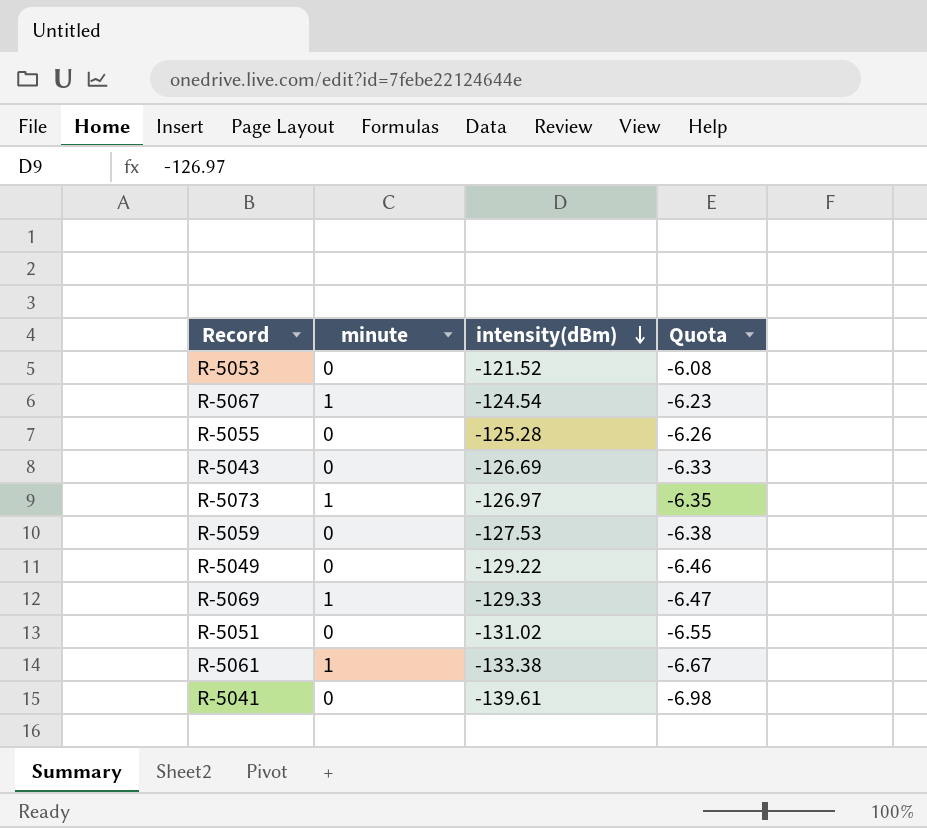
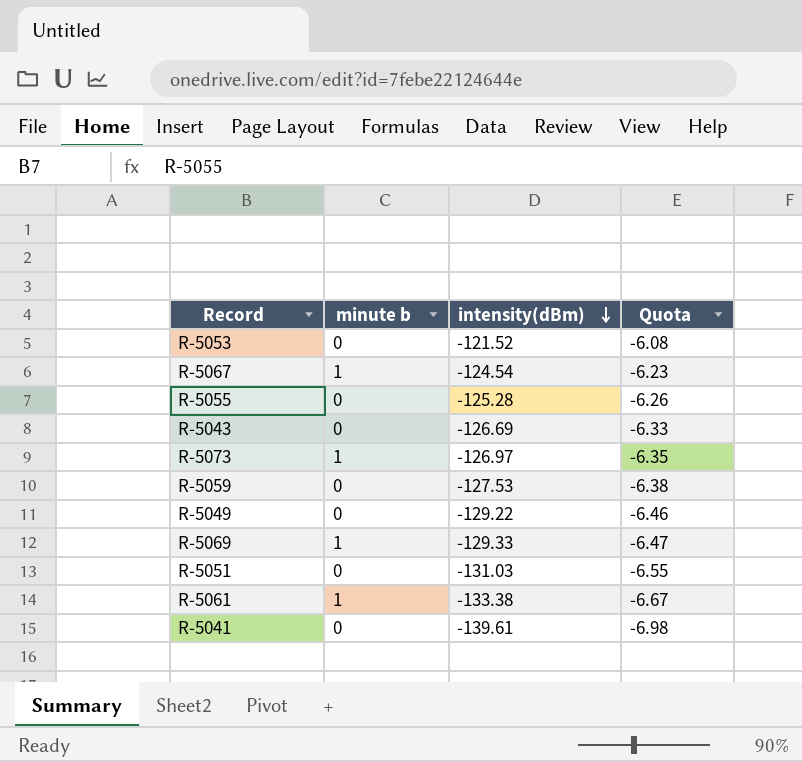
column name: minute -> minute b
R-5051 | intensity(dBm): -131.02 -> -131.03

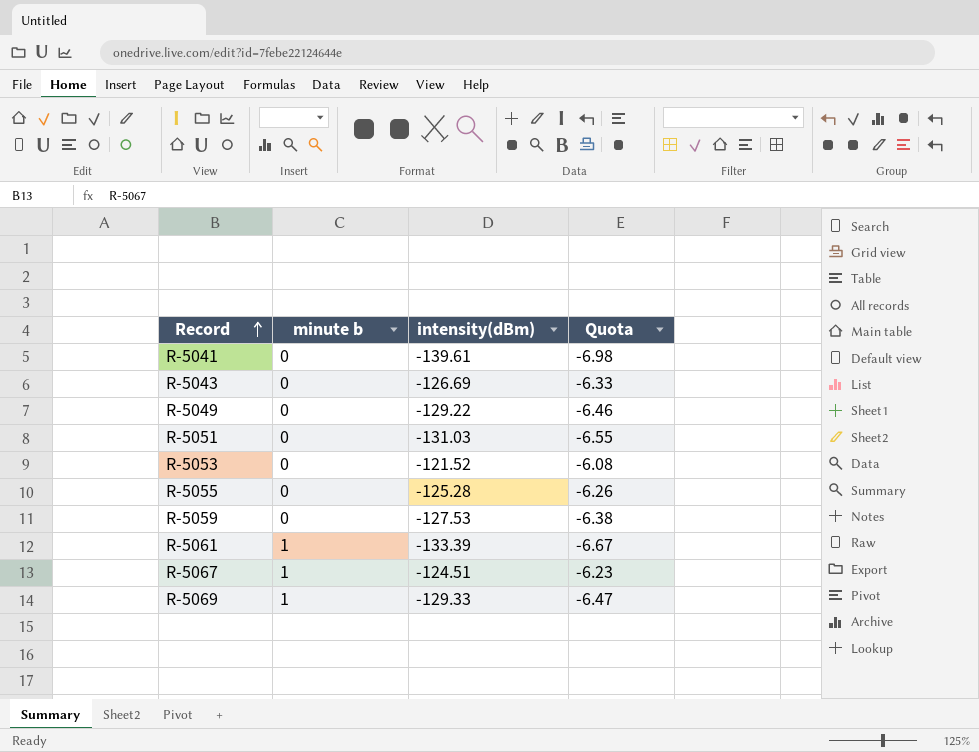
row order: intensity(dBm) descending -> Record ascending
row R-5073: 1 | -126.97 | -6.35 -> none
R-5061 | intensity(dBm): -133.38 -> -133.39
R-5067 | intensity(dBm): -124.54 -> -124.51

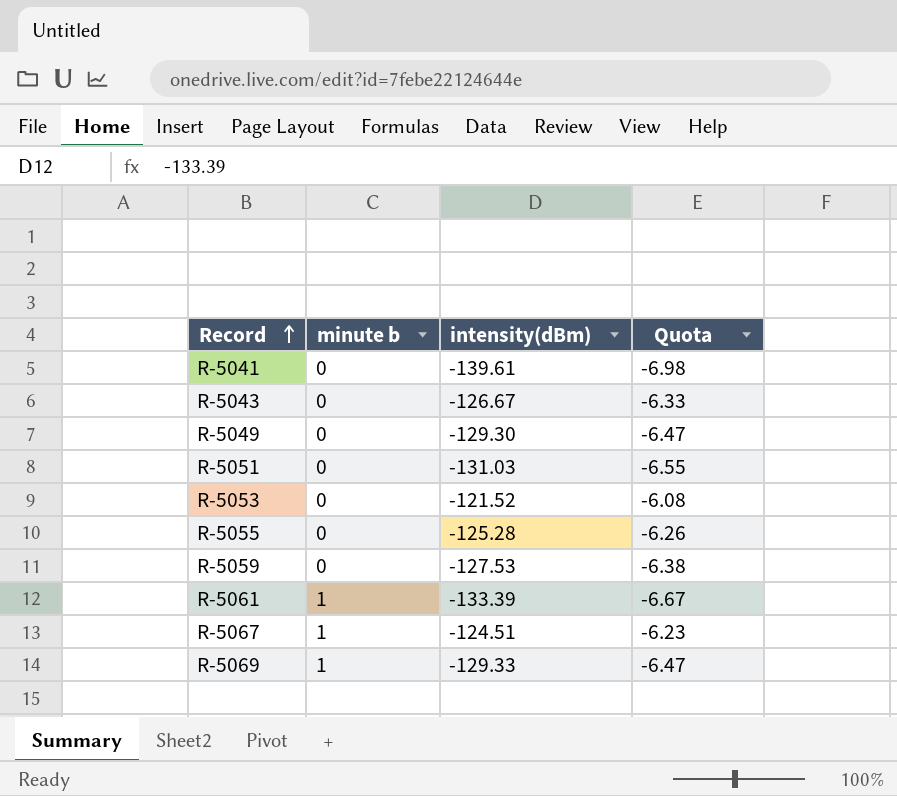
R-5043 | intensity(dBm): -126.69 -> -126.67
R-5049 | intensity(dBm): -129.22 -> -129.30
R-5049 | Quota: -6.46 -> -6.47

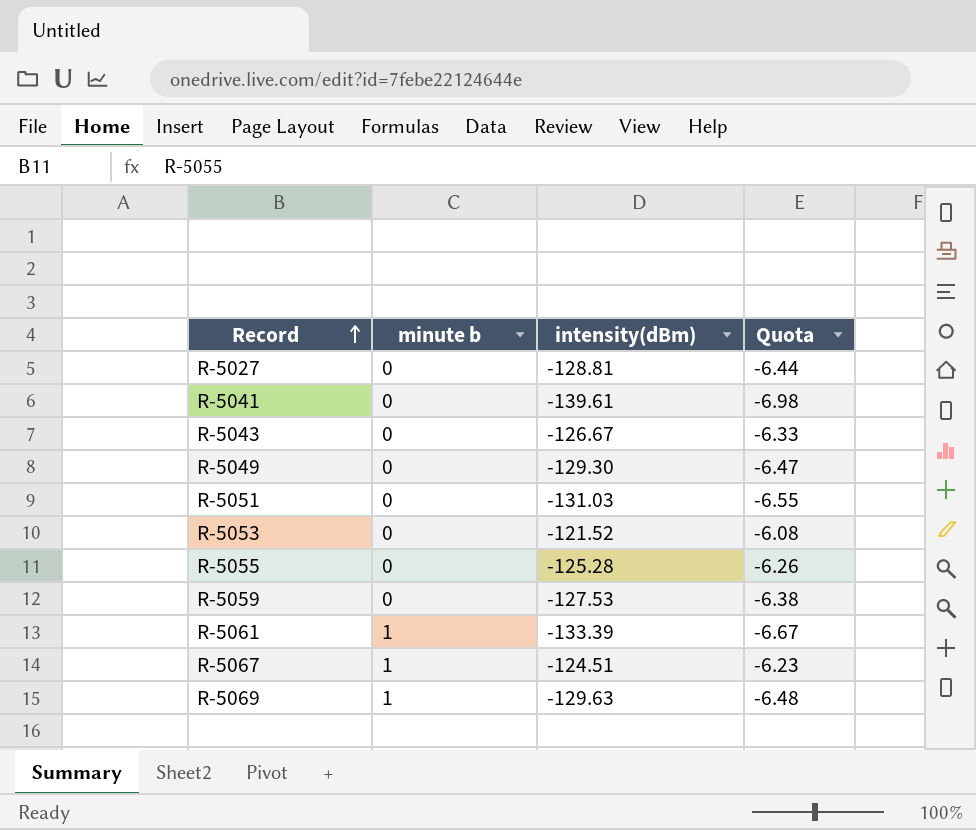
row R-5027: none -> 0 | -128.81 | -6.44
R-5069 | intensity(dBm): -129.33 -> -129.63
R-5069 | Quota: -6.47 -> -6.48

